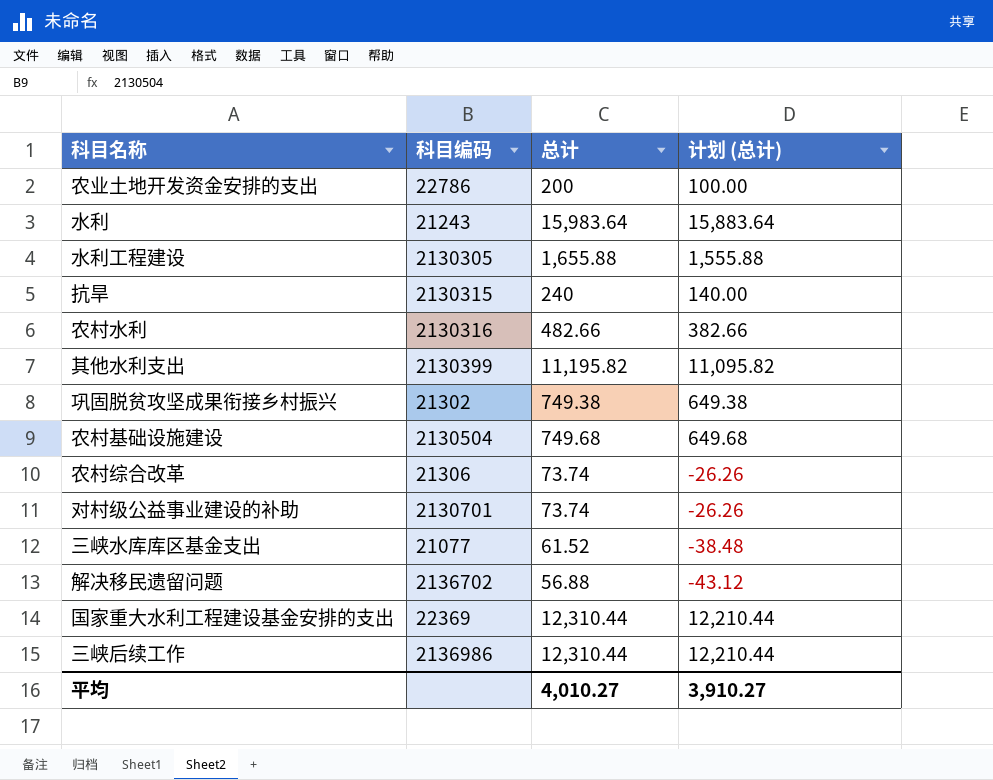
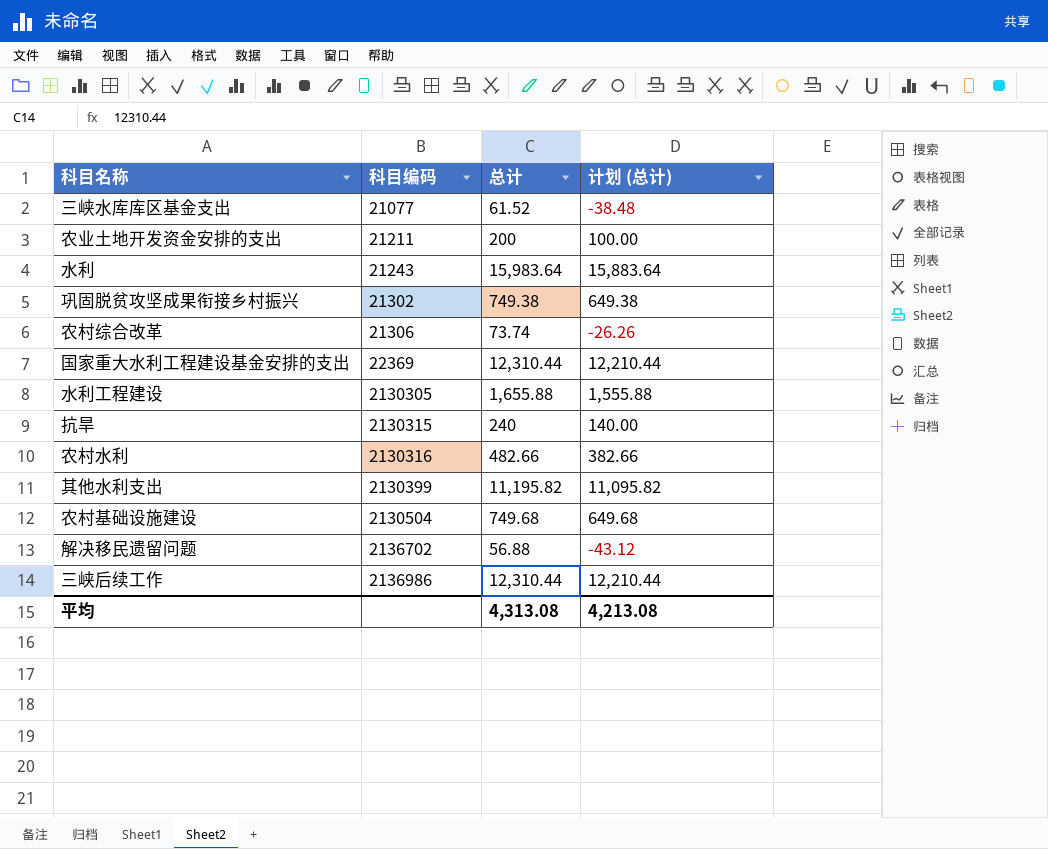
row order: none -> 科目编码 ascending
row 对村级公益事业建设的补助: 2130701 | 73.74 | -26.26 -> none
农业土地开发资金安排的支出 | 科目编码: 22786 -> 21211
平均 | 总计: 4,010.27 -> 4,313.08
平均 | 计划 (总计): 3,910.27 -> 4,213.08

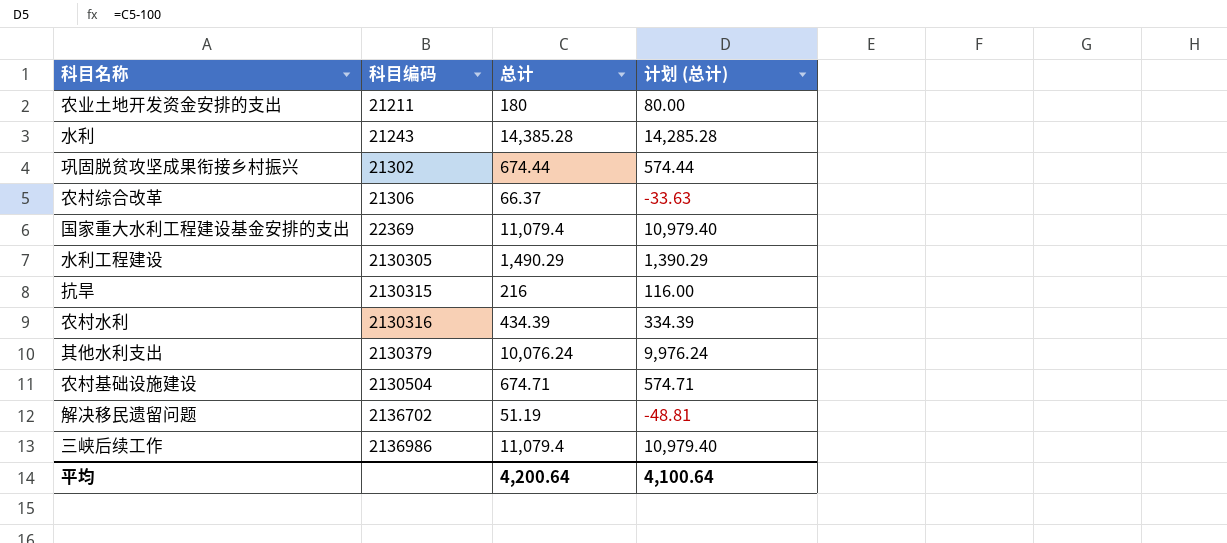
row 三峡水库库区基金支出: 21077 | 61.52 | -38.48 -> none
农业土地开发资金安排的支出 | 总计: 200 -> 180
农业土地开发资金安排的支出 | 计划 (总计): 100.00 -> 80.00
水利 | 总计: 15,983.64 -> 14,385.28
水利 | 计划 (总计): 15,883.64 -> 14,285.28
巩固脱贫攻坚成果衔接乡村振兴 | 总计: 749.38 -> 674.44
巩固脱贫攻坚成果衔接乡村振兴 | 计划 (总计): 649.38 -> 574.44
农村综合改革 | 总计: 73.74 -> 66.37
农村综合改革 | 计划 (总计): -26.26 -> -33.63
国家重大水利工程建设基金安排的支出 | 总计: 12,310.44 -> 11,079.4
国家重大水利工程建设基金安排的支出 | 计划 (总计): 12,210.44 -> 10,979.40
水利工程建设 | 总计: 1,655.88 -> 1,490.29
水利工程建设 | 计划 (总计): 1,555.88 -> 1,390.29
抗旱 | 总计: 240 -> 216
抗旱 | 计划 (总计): 140.00 -> 116.00
农村水利 | 总计: 482.66 -> 434.39
农村水利 | 计划 (总计): 382.66 -> 334.39
其他水利支出 | 科目编码: 2130399 -> 2130379
其他水利支出 | 总计: 11,195.82 -> 10,076.24
其他水利支出 | 计划 (总计): 11,095.82 -> 9,976.24
农村基础设施建设 | 总计: 749.68 -> 674.71
农村基础设施建设 | 计划 (总计): 649.68 -> 574.71
解决移民遗留问题 | 总计: 56.88 -> 51.19
解决移民遗留问题 | 计划 (总计): -43.12 -> -48.81
三峡后续工作 | 总计: 12,310.44 -> 11,079.4
三峡后续工作 | 计划 (总计): 12,210.44 -> 10,979.40
平均 | 总计: 4,313.08 -> 4,200.64
平均 | 计划 (总计): 4,213.08 -> 4,100.64

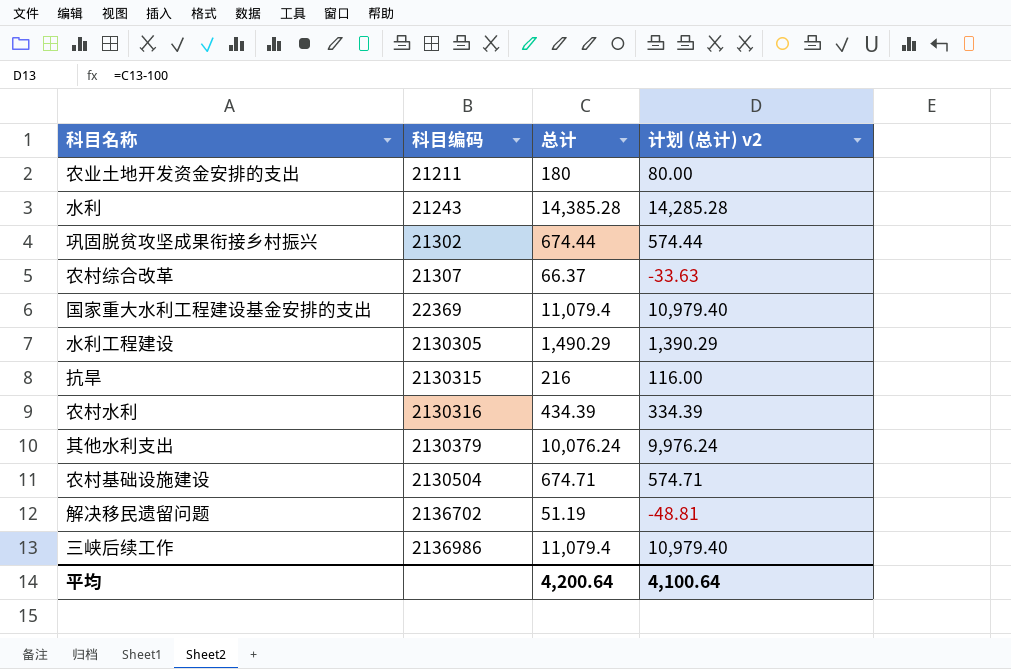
column name: 计划 (总计) -> 计划 (总计) v2
农村综合改革 | 科目编码: 21306 -> 21307

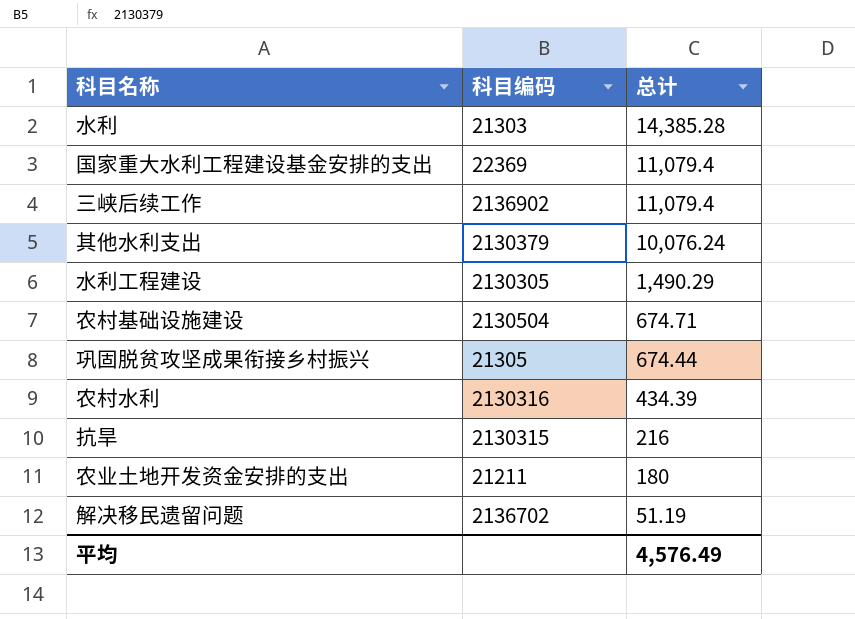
row order: 科目编码 ascending -> 总计 descending
column 计划 (总计) v2 | formula: [总计] - 100 -> none
row 农村综合改革: 21307 | 66.37 | -33.63 -> none
水利 | 科目编码: 21243 -> 21303
三峡后续工作 | 科目编码: 2136986 -> 2136902
巩固脱贫攻坚成果衔接乡村振兴 | 科目编码: 21302 -> 21305
平均 | 总计: 4,200.64 -> 4,576.49

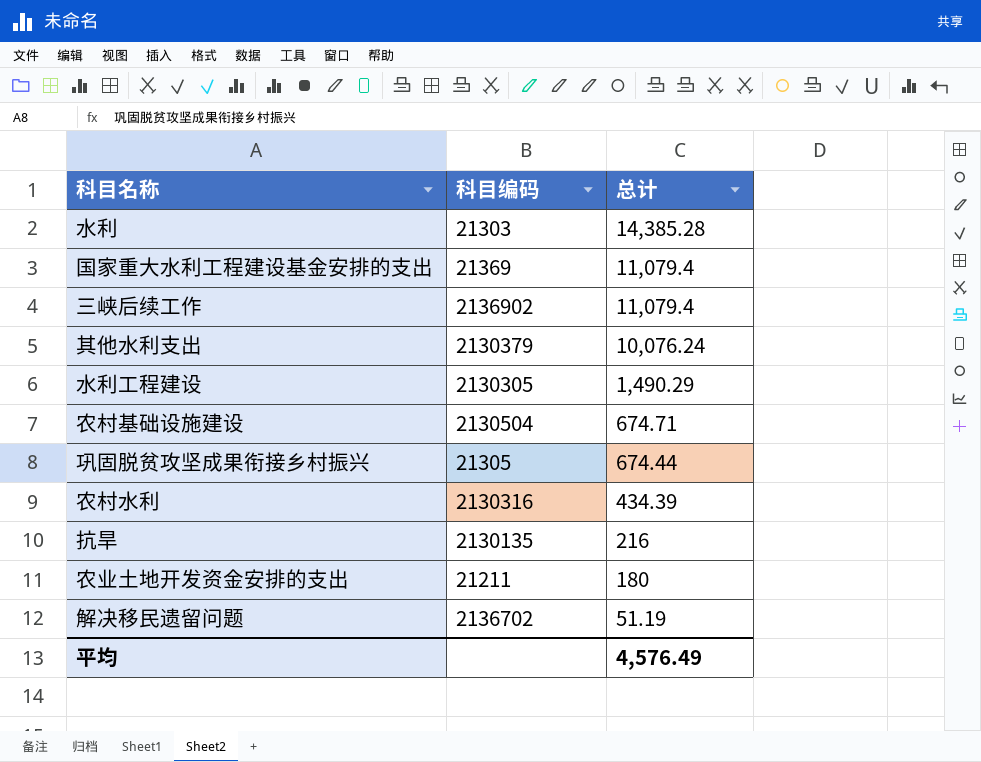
国家重大水利工程建设基金安排的支出 | 科目编码: 22369 -> 21369
抗旱 | 科目编码: 2130315 -> 2130135

